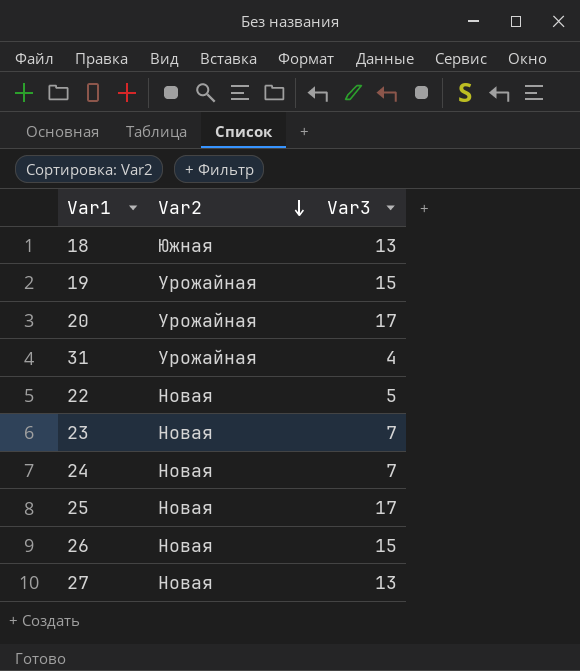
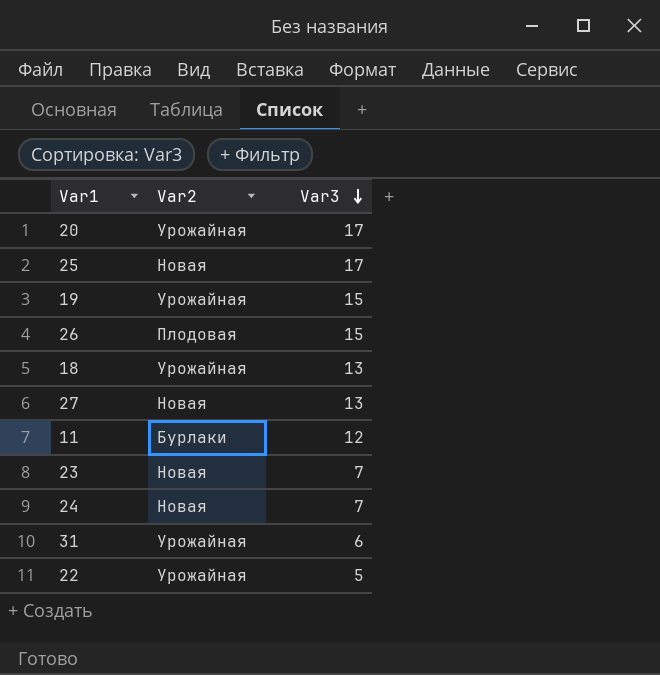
row order: Var2 descending -> Var3 descending
26 | Var2: Новая -> Плодовая
18 | Var2: Южная -> Урожайная
row 11: none -> Бурлаки | 12
31 | Var3: 4 -> 6
22 | Var2: Новая -> Урожайная

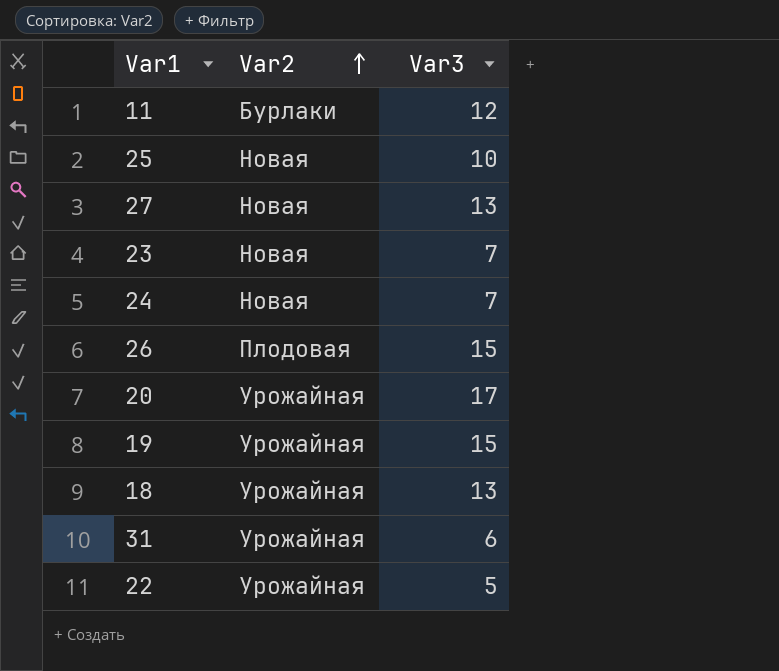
row order: Var3 descending -> Var2 ascending
25 | Var3: 17 -> 10

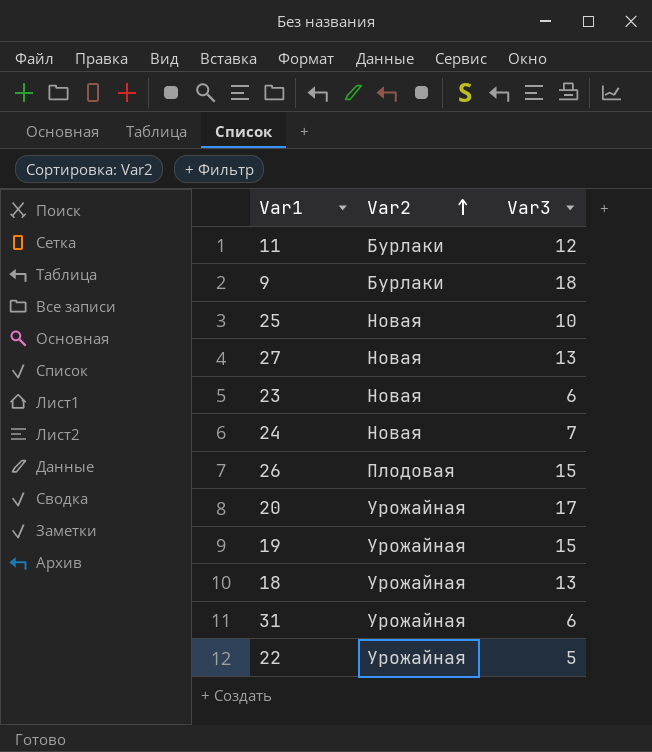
row 9: none -> Бурлаки | 18
23 | Var3: 7 -> 6

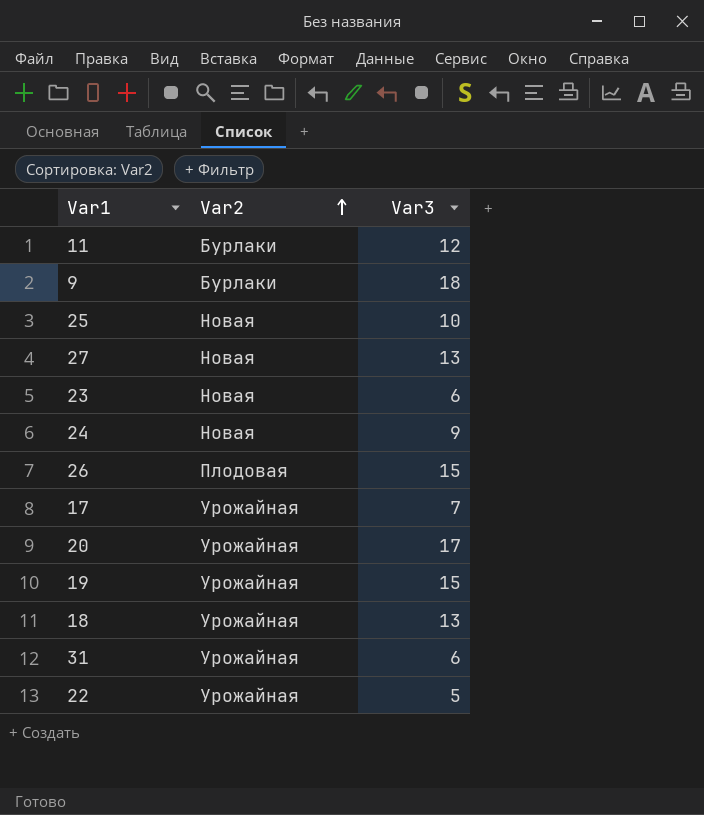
24 | Var3: 7 -> 9
row 17: none -> Урожайная | 7

